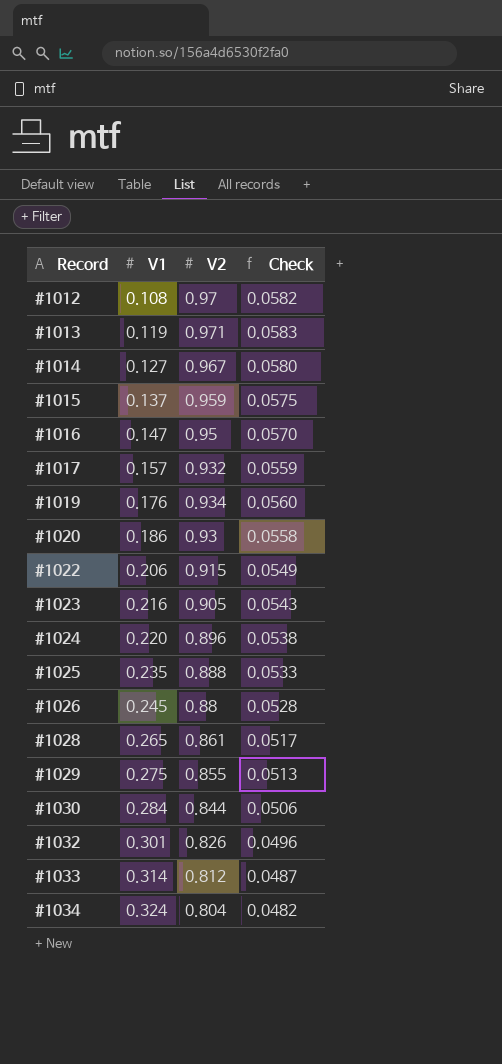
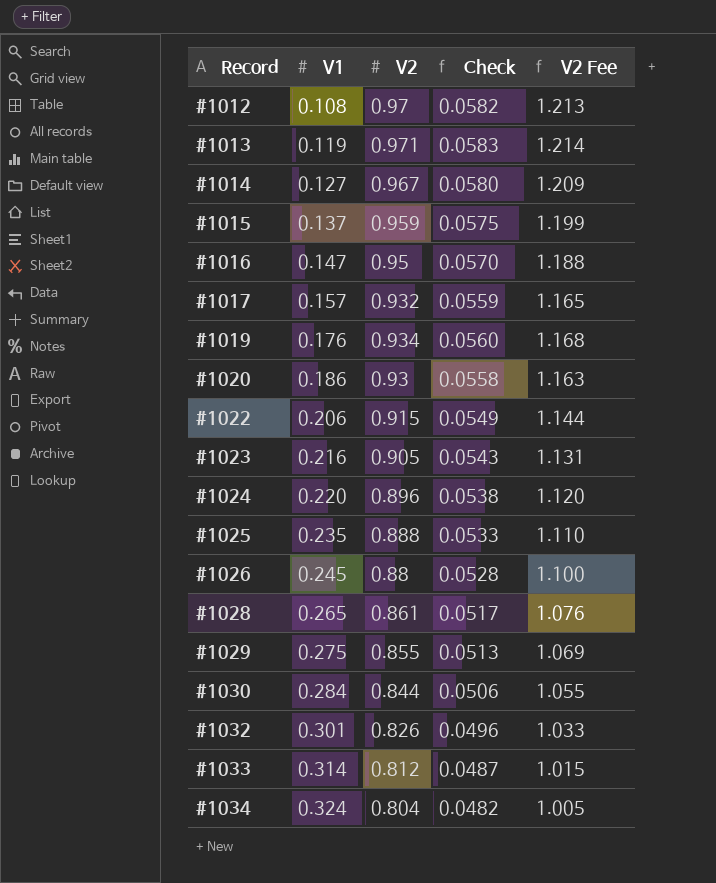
column V2 Fee | formula: none -> [V2] * 1.25

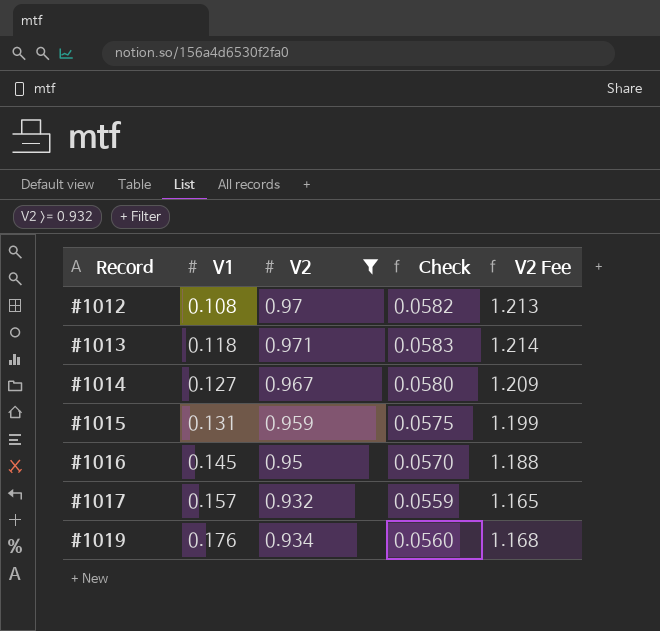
filter: none -> V2 >= 0.932
#1013 | V1: 0.119 -> 0.118
#1015 | V1: 0.137 -> 0.131
#1016 | V1: 0.147 -> 0.145

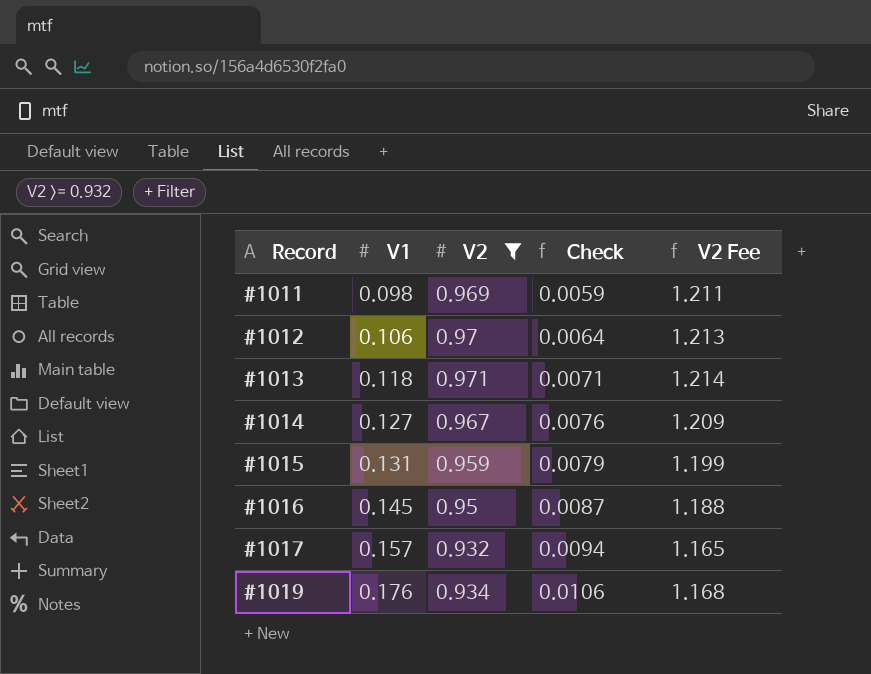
column Check | formula: [V2] * 0.06 -> [V1] * 0.06
row #1011: none -> 0.098 | 0.969 | 0.0059 | 1.211
#1012 | V1: 0.108 -> 0.106

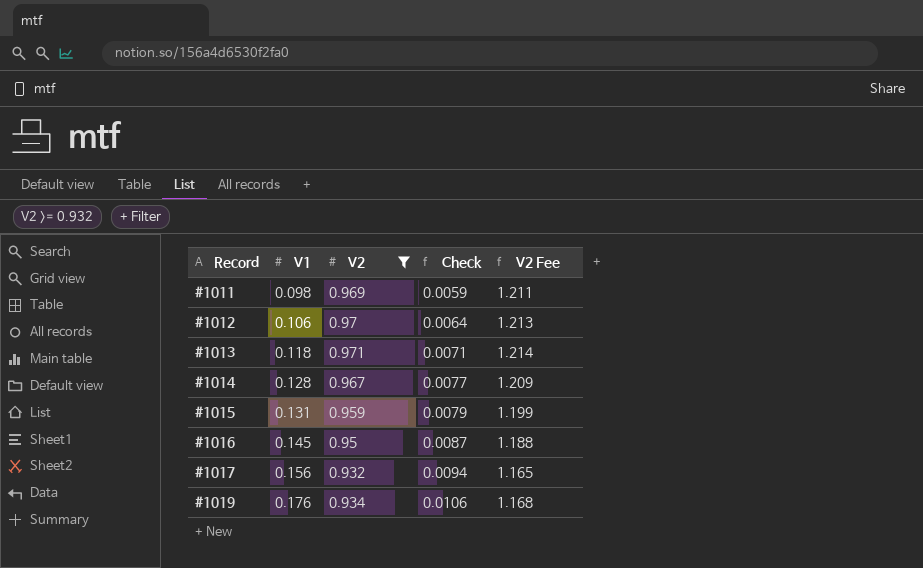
#1014 | V1: 0.127 -> 0.128
#1014 | Check: 0.0076 -> 0.0077
#1017 | V1: 0.157 -> 0.156

